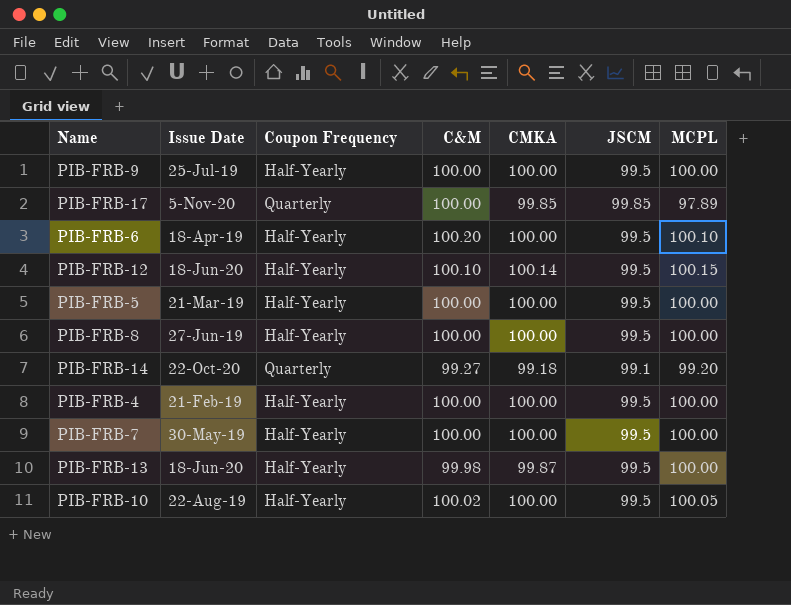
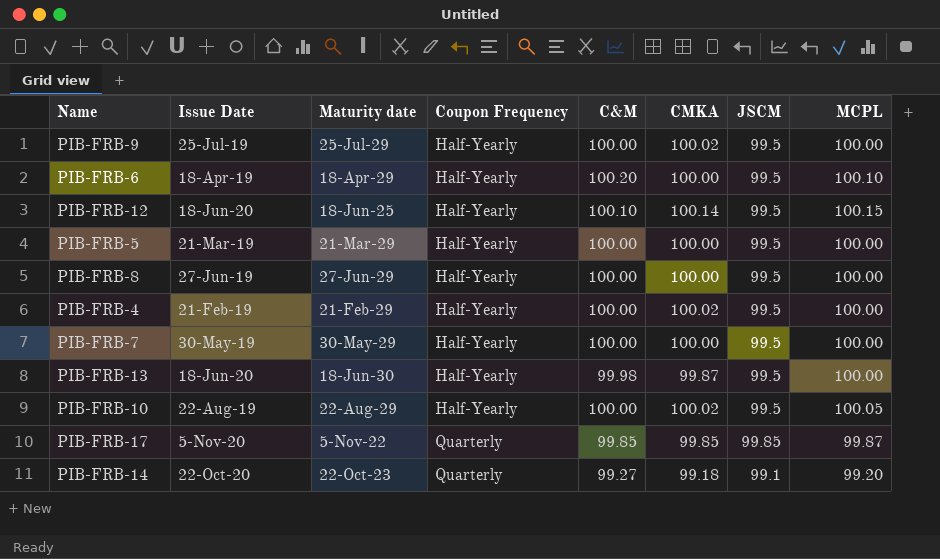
row order: none -> Coupon Frequency ascending
column Maturity date | position: none -> 3
PIB-FRB-9 | CMKA: 100.00 -> 100.02
PIB-FRB-4 | CMKA: 100.00 -> 100.02
PIB-FRB-10 | C&M: 100.02 -> 100.00
PIB-FRB-10 | CMKA: 100.00 -> 100.02
PIB-FRB-17 | C&M: 100.00 -> 99.85
PIB-FRB-17 | MCPL: 97.89 -> 99.87

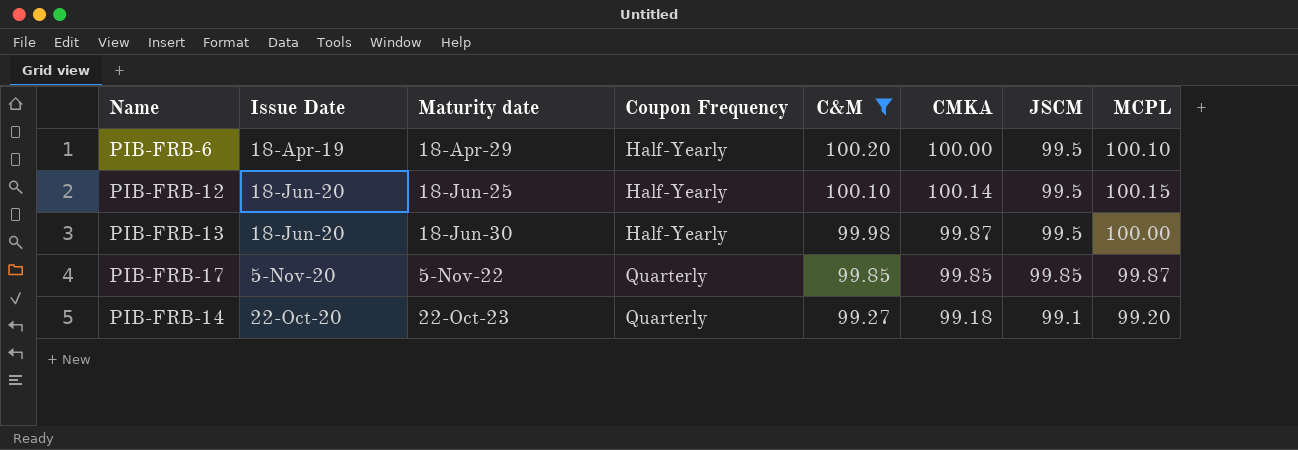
filter: none -> C&M != 100.00

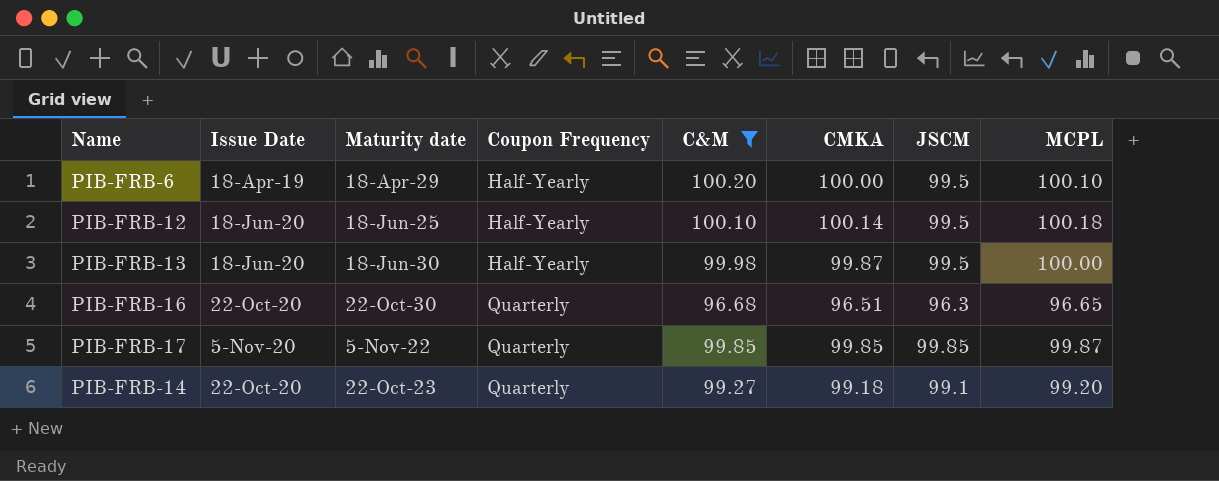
PIB-FRB-12 | MCPL: 100.15 -> 100.18
row PIB-FRB-16: none -> 22-Oct-20 | 22-Oct-30 | Quarterly | 96.68 | 96.51 | 96.3 | 96.65

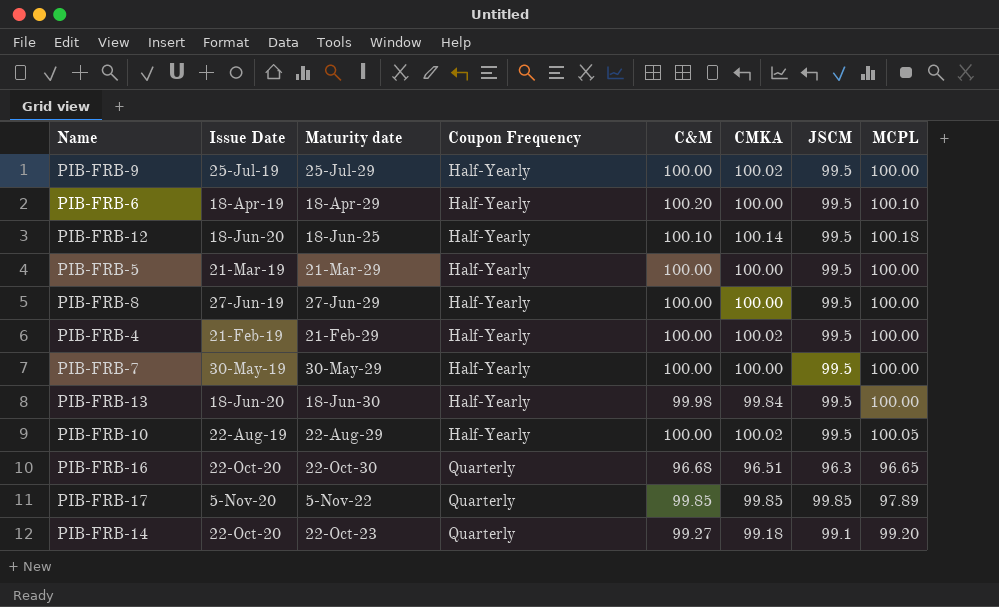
filter: C&M != 100.00 -> none
PIB-FRB-13 | CMKA: 99.87 -> 99.84
PIB-FRB-17 | MCPL: 99.87 -> 97.89

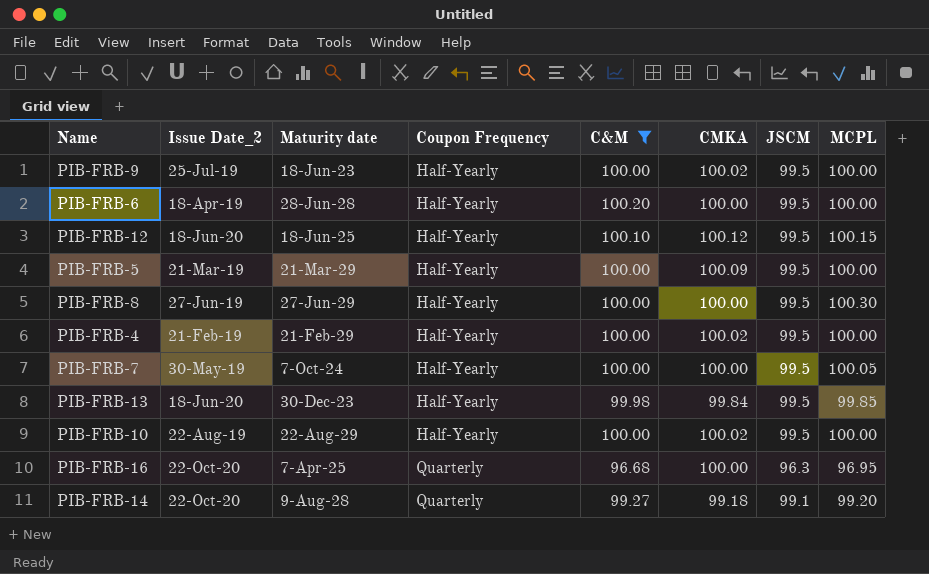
filter: none -> C&M != 99.85
column name: Issue Date -> Issue Date_2
PIB-FRB-9 | Maturity date: 25-Jul-29 -> 18-Jun-23
PIB-FRB-6 | Maturity date: 18-Apr-29 -> 28-Jun-28
PIB-FRB-6 | MCPL: 100.10 -> 100.00
PIB-FRB-12 | CMKA: 100.14 -> 100.12
PIB-FRB-12 | MCPL: 100.18 -> 100.15
PIB-FRB-5 | CMKA: 100.00 -> 100.09
PIB-FRB-8 | MCPL: 100.00 -> 100.30
PIB-FRB-7 | Maturity date: 30-May-29 -> 7-Oct-24
PIB-FRB-7 | MCPL: 100.00 -> 100.05
PIB-FRB-13 | Maturity date: 18-Jun-30 -> 30-Dec-23
PIB-FRB-13 | MCPL: 100.00 -> 99.85
PIB-FRB-10 | MCPL: 100.05 -> 100.00
PIB-FRB-16 | Maturity date: 22-Oct-30 -> 7-Apr-25
PIB-FRB-16 | CMKA: 96.51 -> 100.00
PIB-FRB-16 | MCPL: 96.65 -> 96.95
PIB-FRB-14 | Maturity date: 22-Oct-23 -> 9-Aug-28

